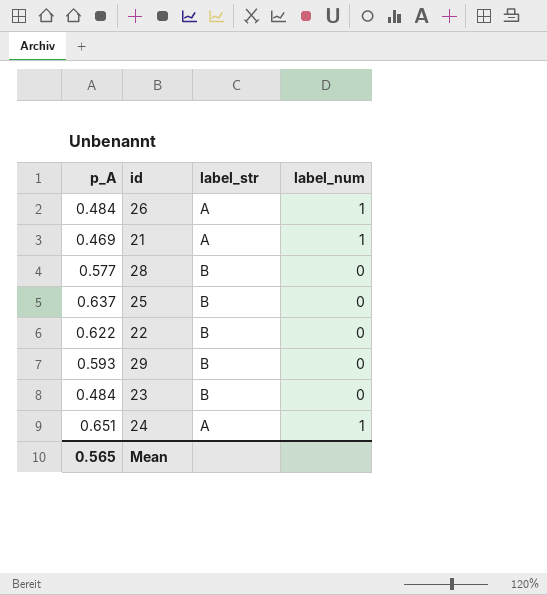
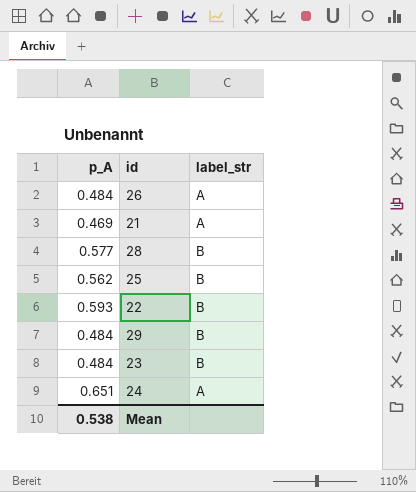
column label_num | position: 4 -> none
25 | p_A: 0.637 -> 0.562
22 | p_A: 0.622 -> 0.593
29 | p_A: 0.593 -> 0.484
Mean | p_A: 0.565 -> 0.538

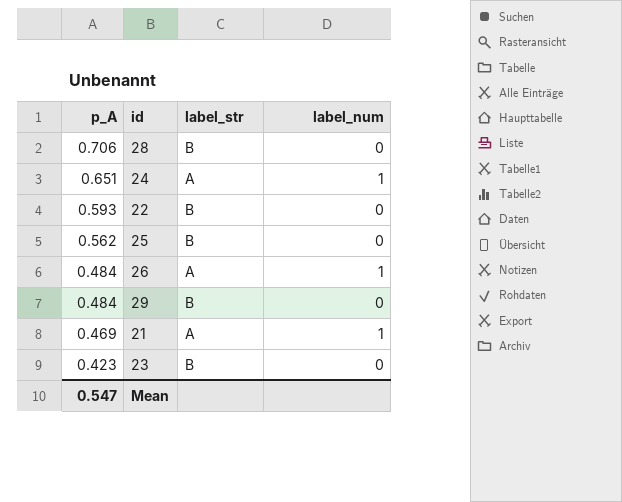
row order: none -> p_A descending
column label_num | position: none -> 4
28 | p_A: 0.577 -> 0.706
23 | p_A: 0.484 -> 0.423
Mean | p_A: 0.538 -> 0.547

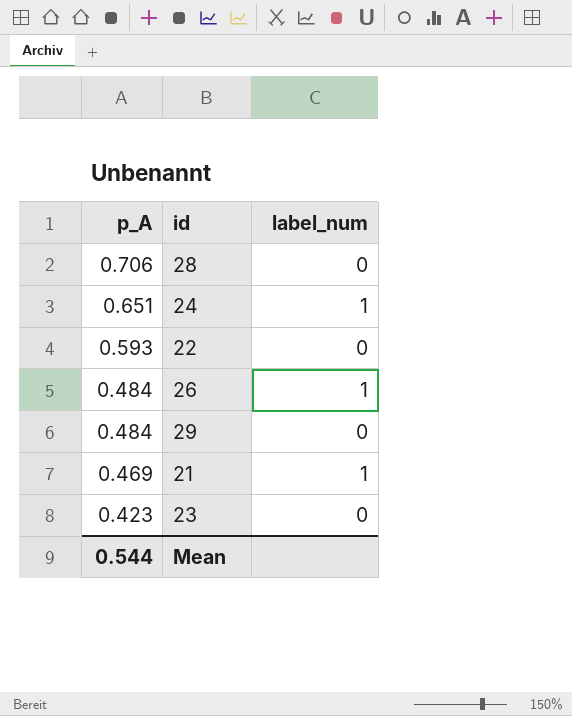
column label_str | position: 3 -> none
row 25: 0.562 | B | 0 -> none
Mean | p_A: 0.547 -> 0.544

